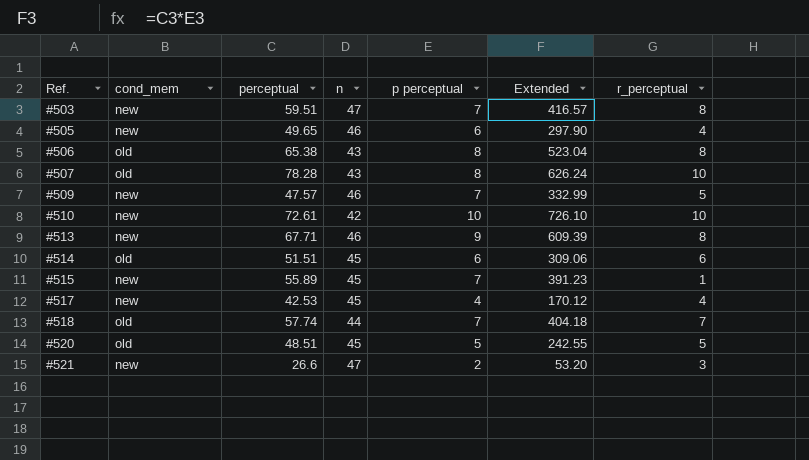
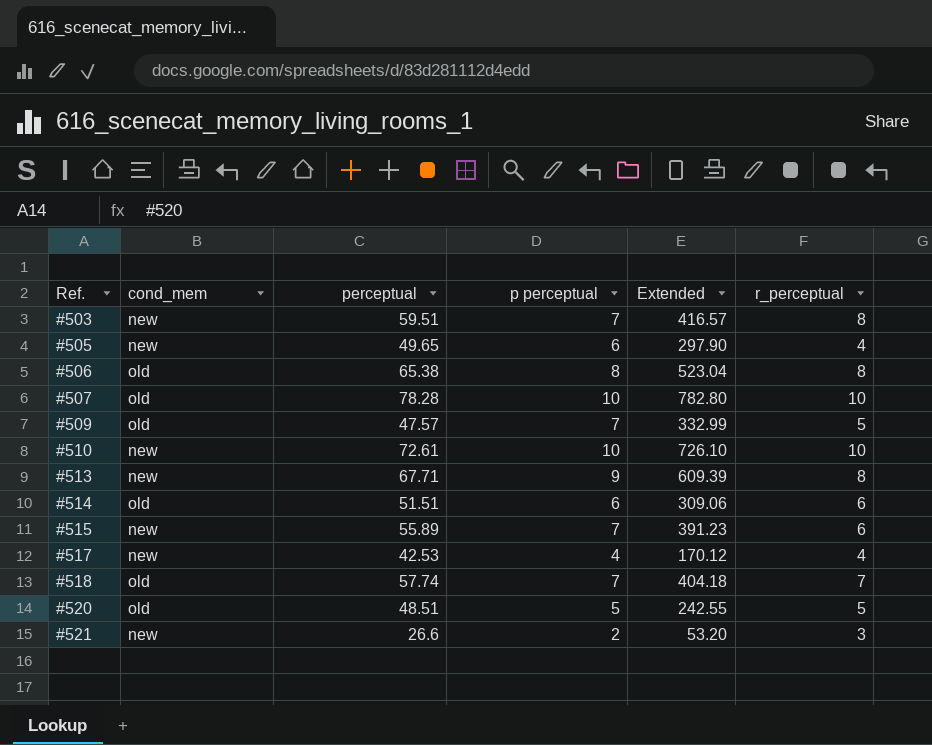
column n | position: 4 -> none
#507 | p perceptual: 8 -> 10
#507 | Extended: 626.24 -> 782.80
#509 | cond_mem: new -> old
#515 | r_perceptual: 1 -> 6

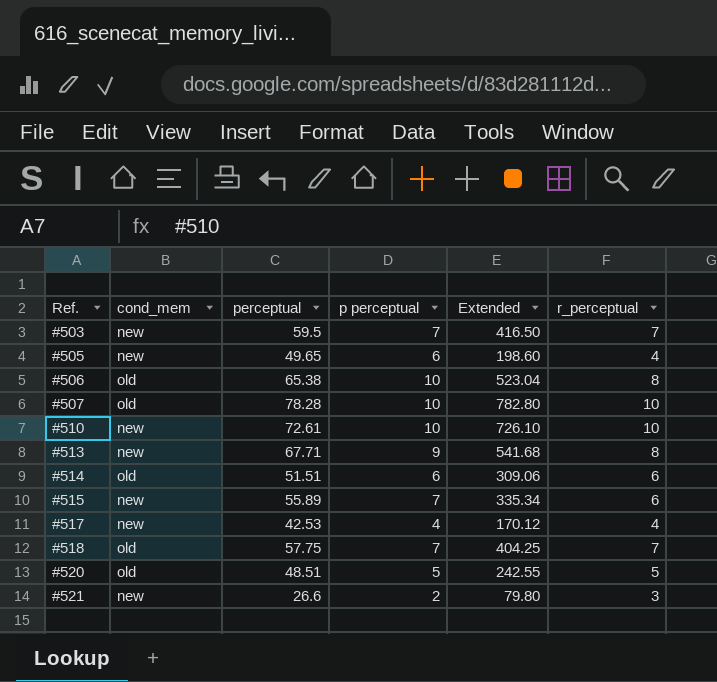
column Extended | formula: [perceptual] * [p perceptual] -> [perceptual] * [r_perceptual]
row #509: old | 47.57 | 7 | 332.99 | 5 -> none
#503 | perceptual: 59.51 -> 59.5
#503 | r_perceptual: 8 -> 7
#506 | p perceptual: 8 -> 10
#518 | perceptual: 57.74 -> 57.75

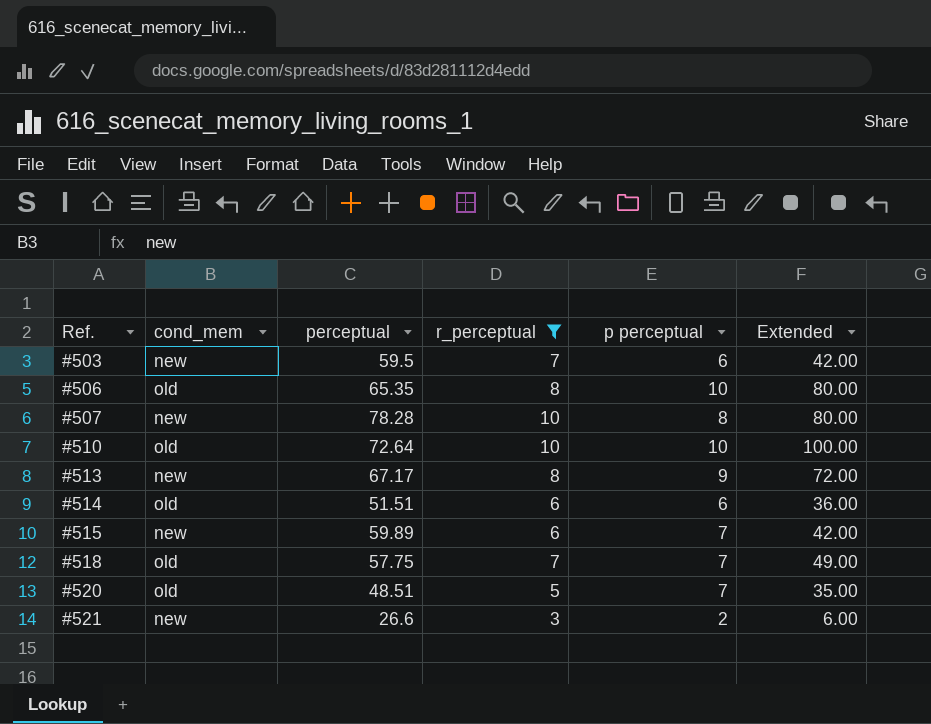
filter: none -> r_perceptual != 4
column r_perceptual | position: 6 -> 4
column Extended | formula: [perceptual] * [r_perceptual] -> [r_perceptual] * [p perceptual]
#503 | p perceptual: 7 -> 6
#506 | perceptual: 65.38 -> 65.35
#507 | cond_mem: old -> new
#507 | p perceptual: 10 -> 8
#510 | cond_mem: new -> old
#510 | perceptual: 72.61 -> 72.64
#513 | perceptual: 67.71 -> 67.17
#515 | perceptual: 55.89 -> 59.89
#520 | p perceptual: 5 -> 7

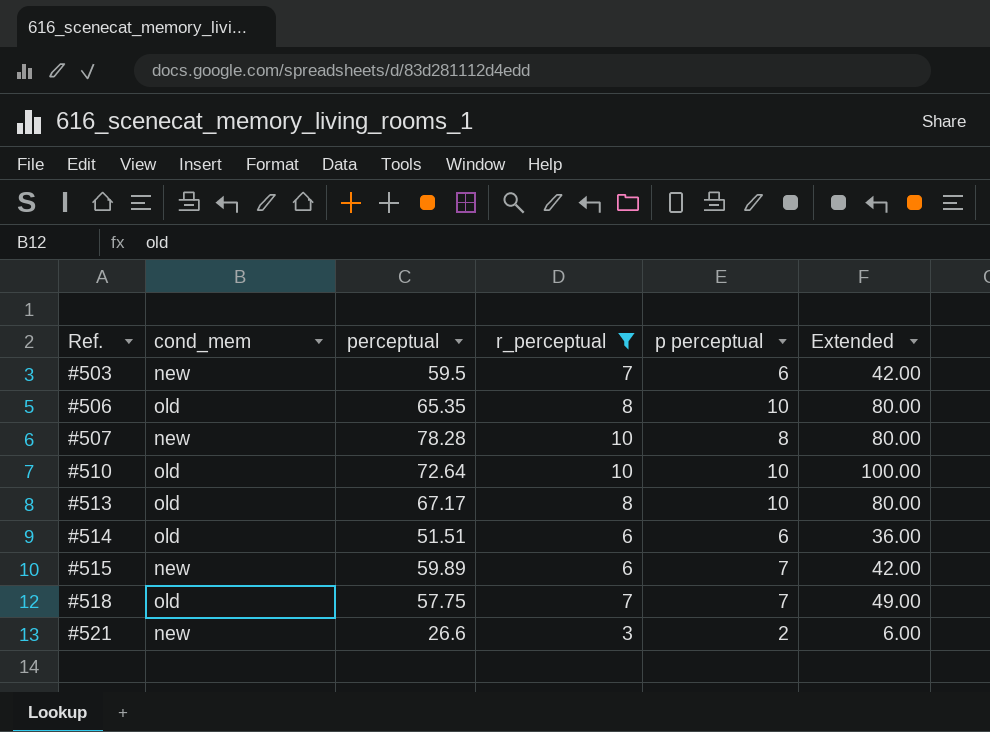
row #520: old | 48.51 | 5 | 7 | 35.00 -> none
#513 | cond_mem: new -> old
#513 | p perceptual: 9 -> 10
#513 | Extended: 72.00 -> 80.00

